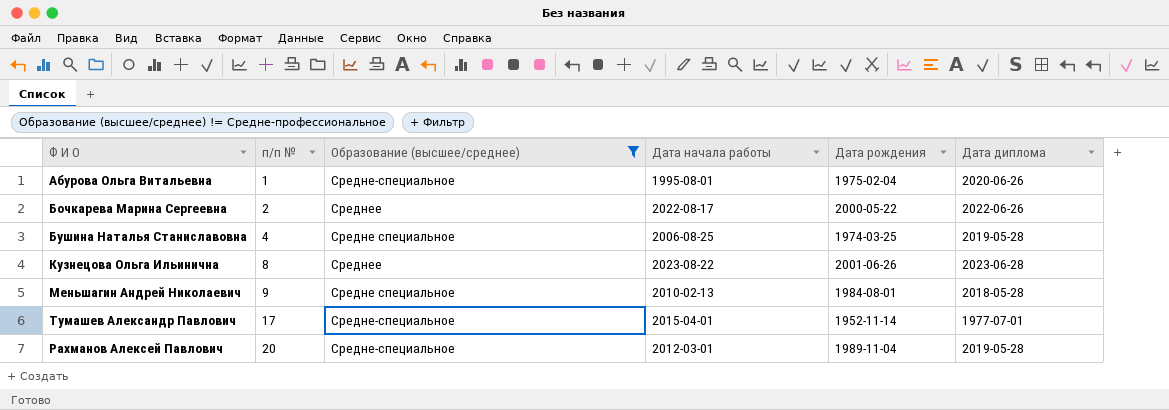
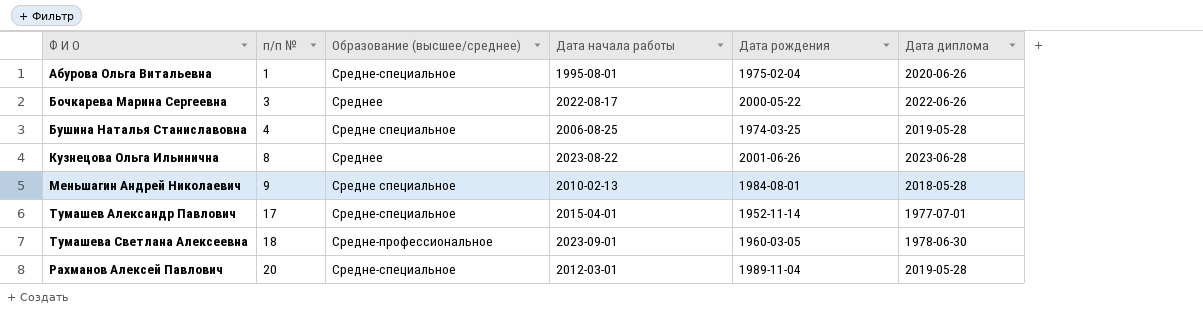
filter: Образование (высшее/среднее) != Средне-профессиональное -> none
Бочкарева Марина Сергеевна | п/п №: 2 -> 3

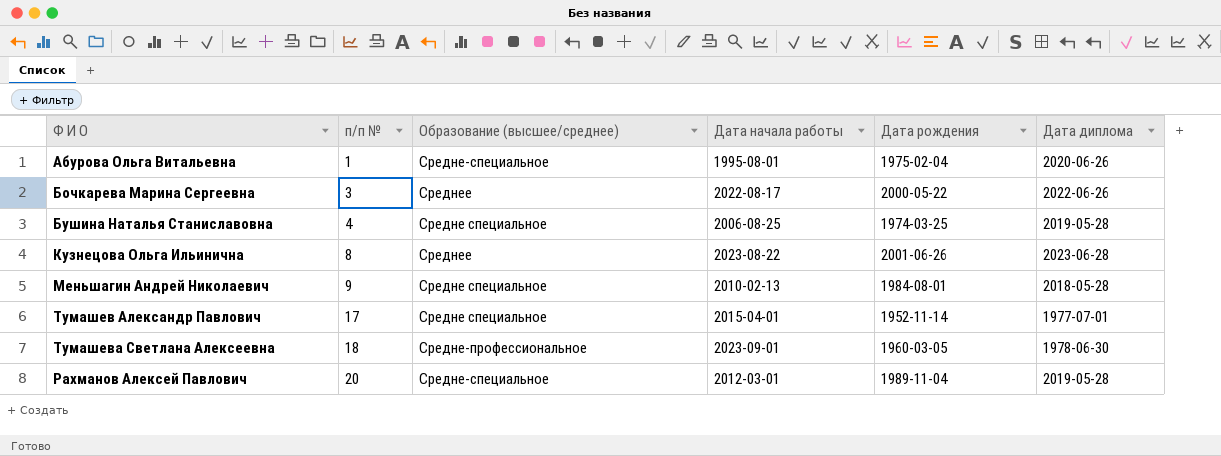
Тумашев Александр Павлович | Образование (высшее/среднее): Средне-специальное -> Средне специальное

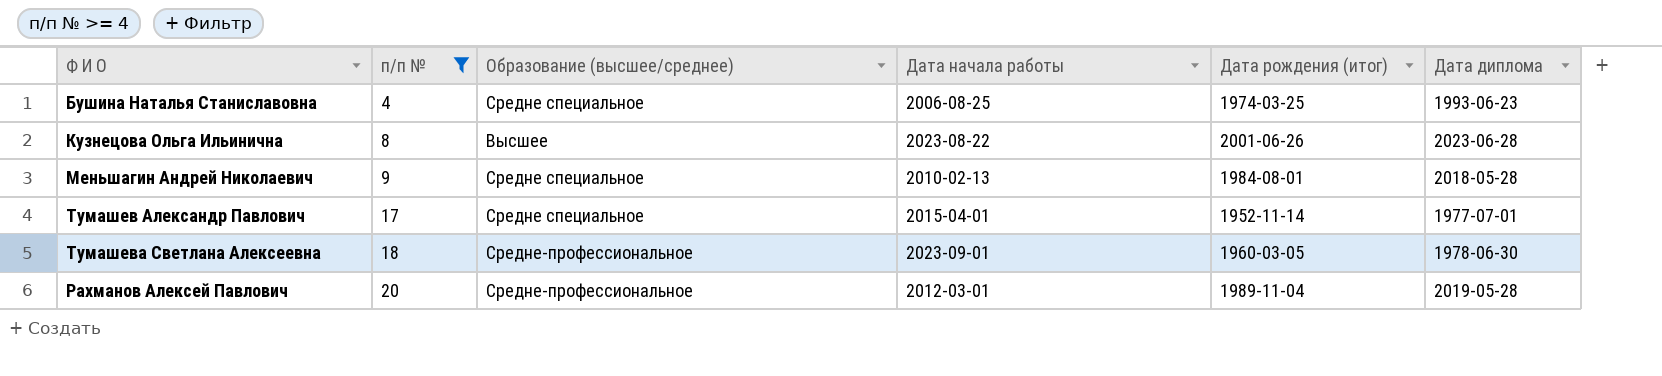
filter: none -> п/п № >= 4
column name: Дата рождения -> Дата рождения (итог)
Бушина Наталья Станиславовна | Дата диплома: 2019-05-28 -> 1993-06-23
Кузнецова Ольга Ильинична | Образование (высшее/среднее): Среднее -> Высшее
Рахманов Алексей Павлович | Образование (высшее/среднее): Средне-специальное -> Средне-профессиональное

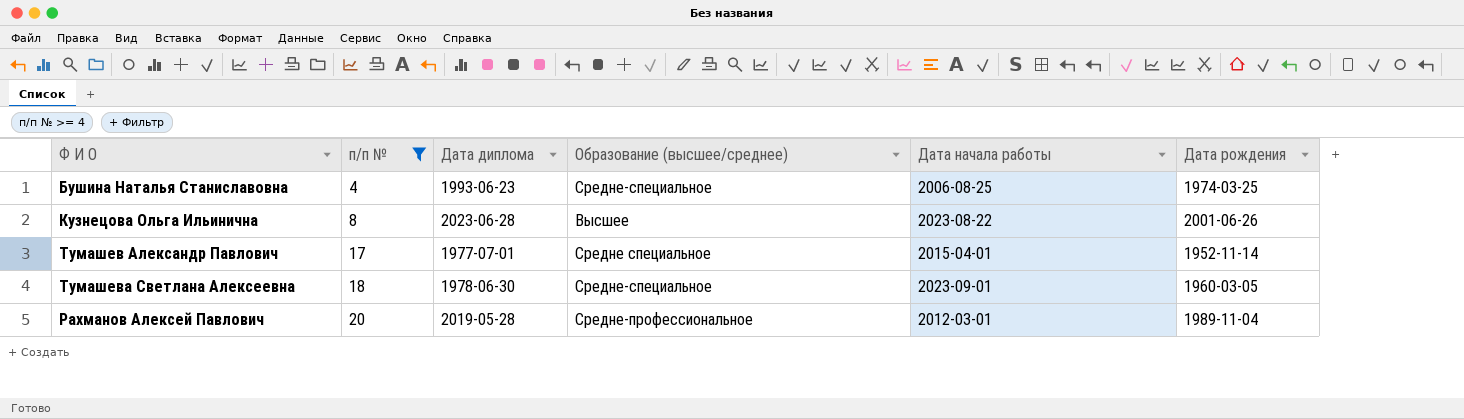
column Дата диплома | position: 6 -> 3
column name: Дата рождения (итог) -> Дата рождения
row Меньшагин Андрей Николаевич: 9 | Средне специальное | 2010-02-13 | 1984-08-01 | 2018-05-28 -> none
Бушина Наталья Станиславовна | Образование (высшее/среднее): Средне специальное -> Средне-специальное
Тумашева Светлана Алексеевна | Образование (высшее/среднее): Средне-профессиональное -> Средне-специальное

